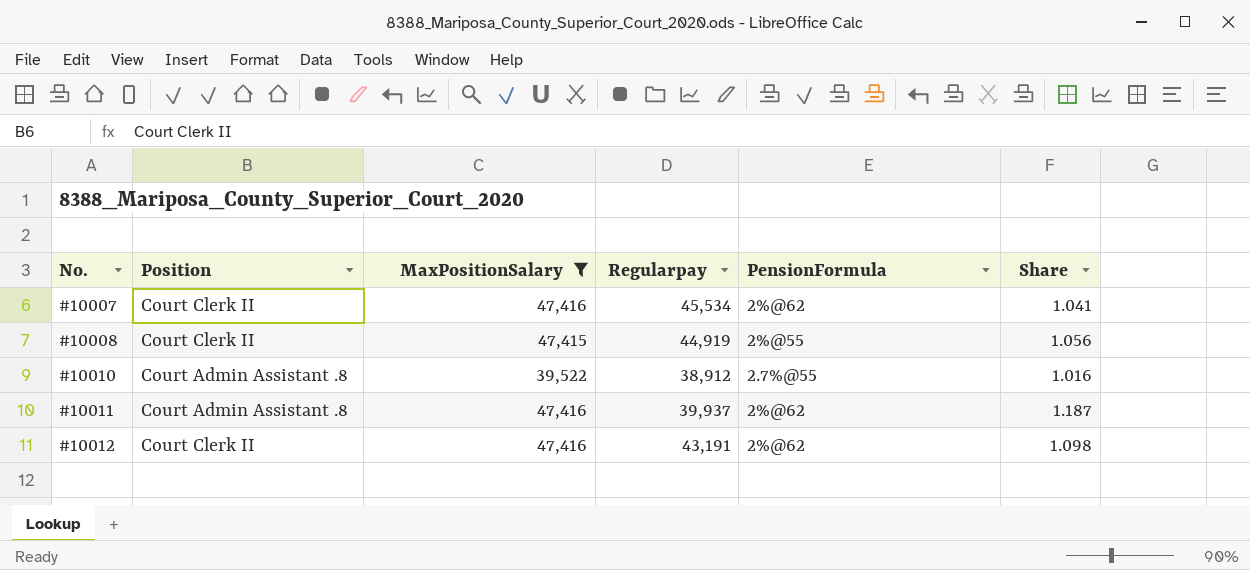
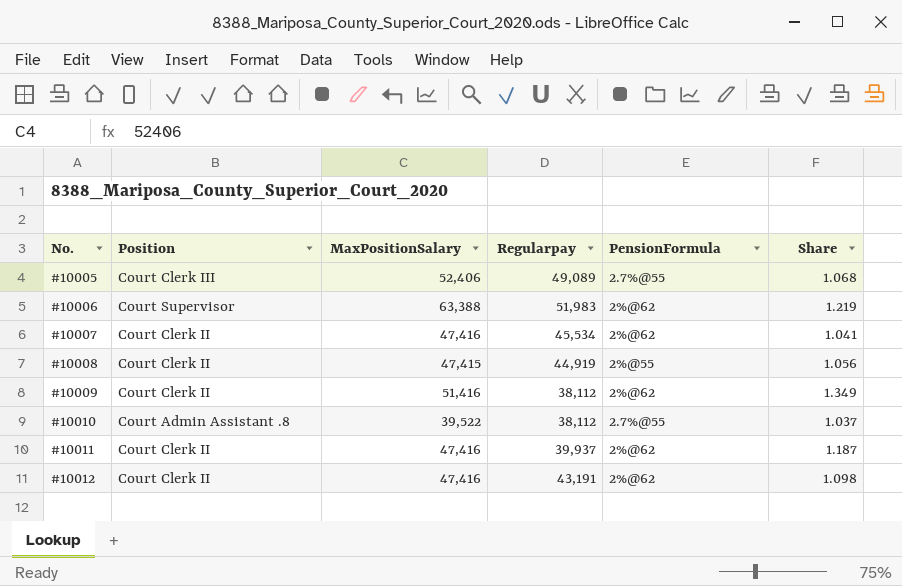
filter: MaxPositionSalary <= 47,416 -> none
#10010 | Regularpay: 38,912 -> 38,112
#10010 | Share: 1.016 -> 1.037
#10011 | Position: Court Admin Assistant .8 -> Court Clerk II

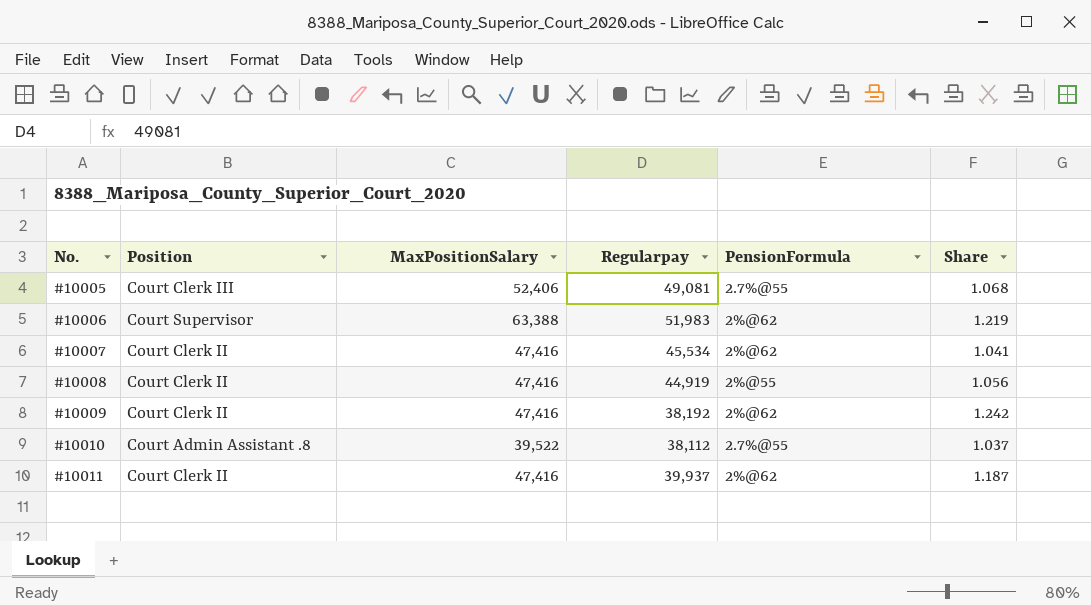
row #10012: Court Clerk II | 47,416 | 43,191 | 2%@62 | 1.098 -> none
#10005 | Regularpay: 49,089 -> 49,081
#10008 | MaxPositionSalary: 47,415 -> 47,416
#10009 | MaxPositionSalary: 51,416 -> 47,416
#10009 | Regularpay: 38,112 -> 38,192
#10009 | Share: 1.349 -> 1.242

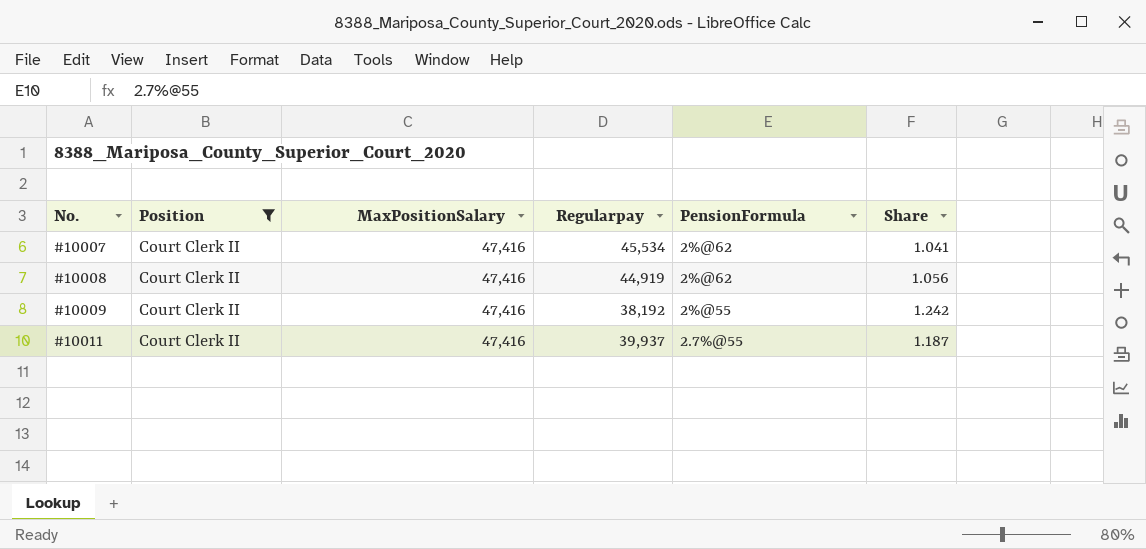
filter: none -> Position = Court Clerk II
#10008 | PensionFormula: 2%@55 -> 2%@62
#10009 | PensionFormula: 2%@62 -> 2%@55
#10011 | PensionFormula: 2%@62 -> 2.7%@55

